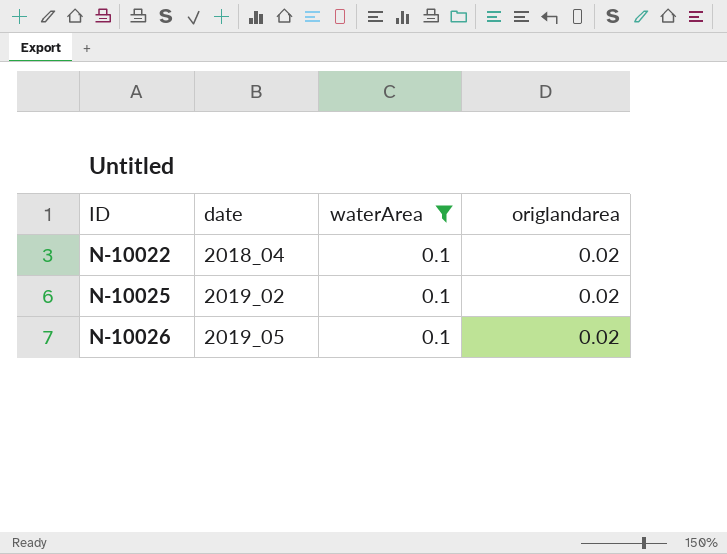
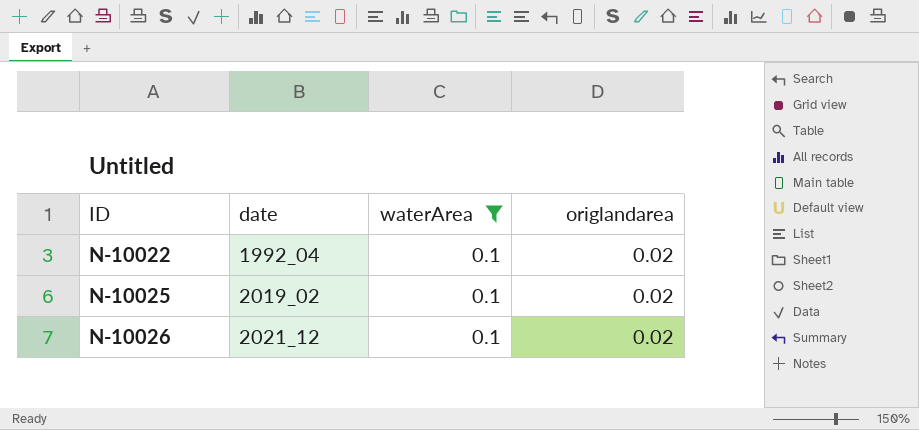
N-10022 | date: 2018_04 -> 1992_04
N-10026 | date: 2019_05 -> 2021_12

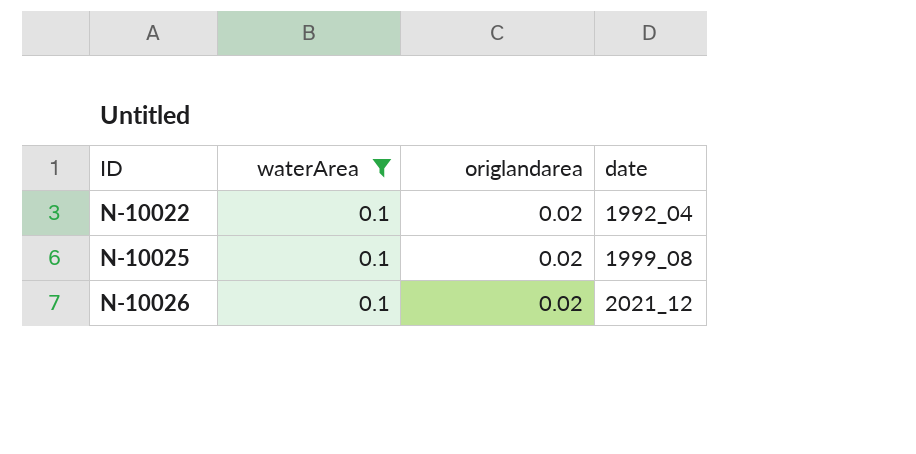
column date | position: 2 -> 4
N-10025 | date: 2019_02 -> 1999_08

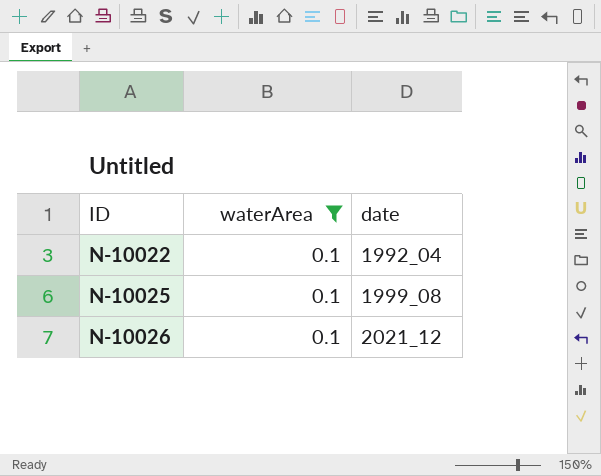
column origlandarea | position: 3 -> none

